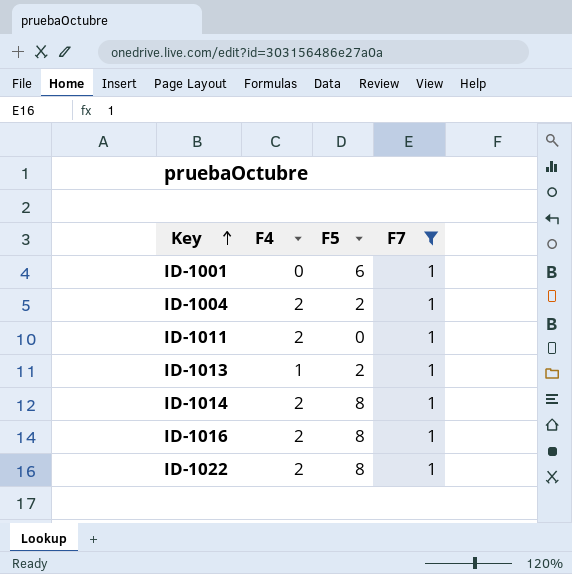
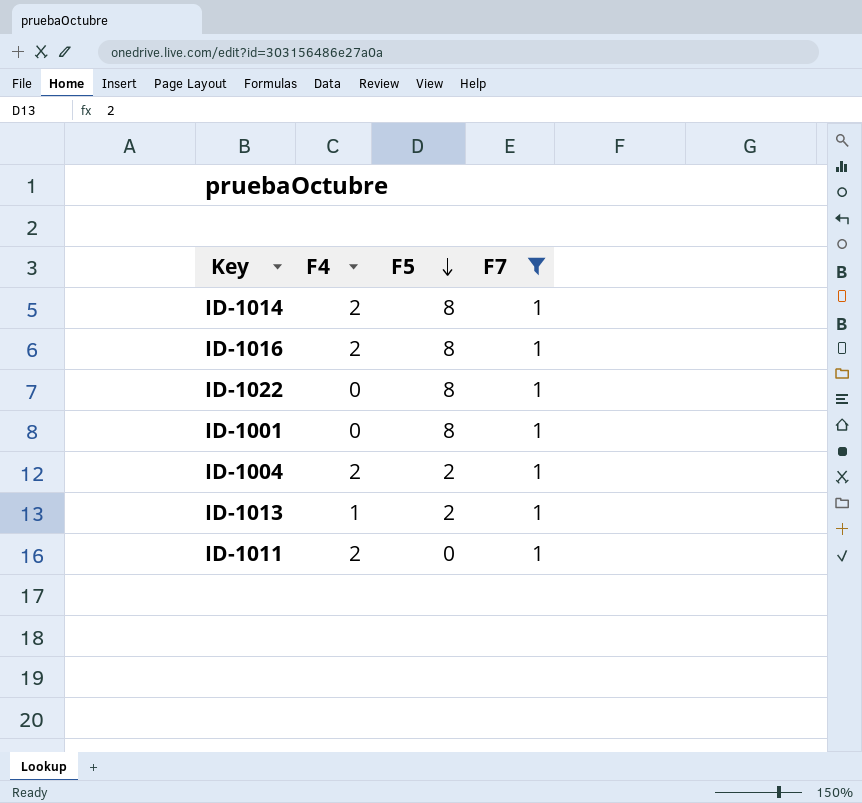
row order: Key ascending -> F5 descending
ID-1022 | F4: 2 -> 0
ID-1001 | F5: 6 -> 8

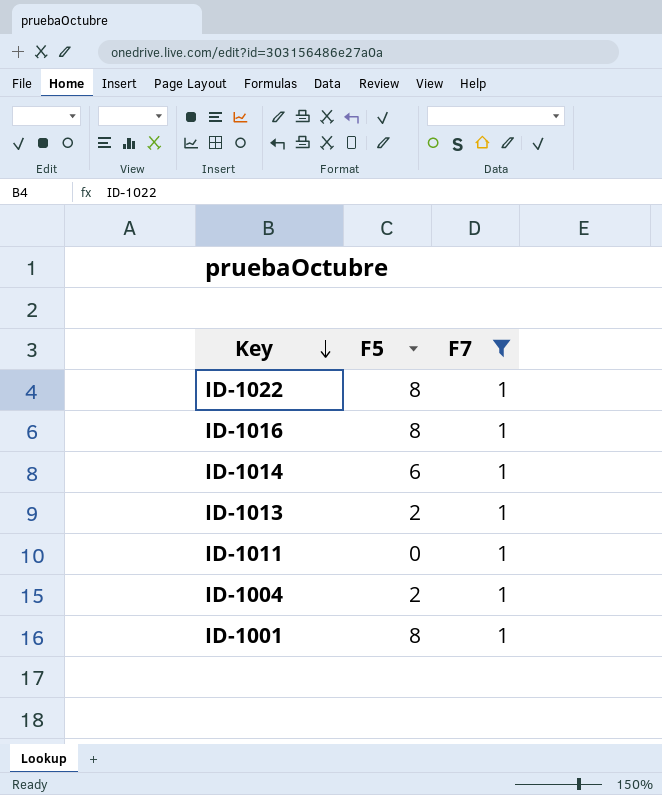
row order: F5 descending -> Key descending
column F4 | position: 2 -> none
ID-1014 | F5: 8 -> 6

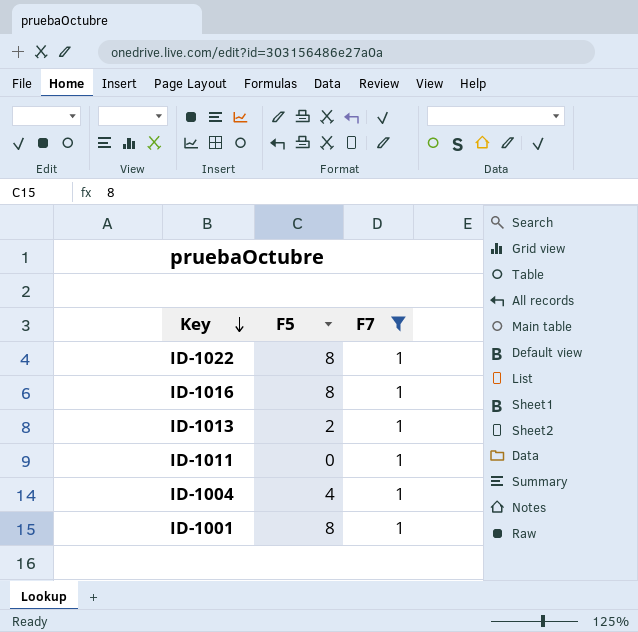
row ID-1014: 6 | 1 -> none
ID-1004 | F5: 2 -> 4

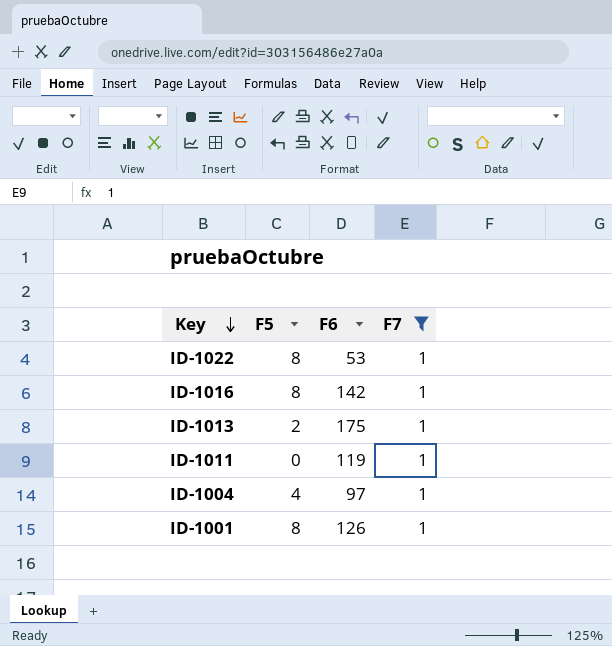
column F6 | position: none -> 3

